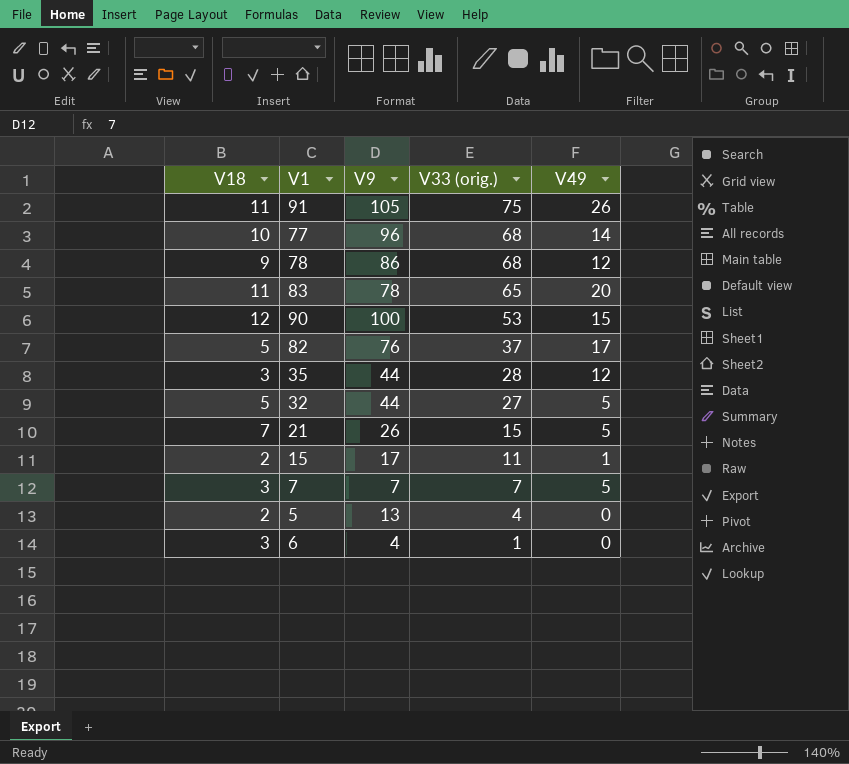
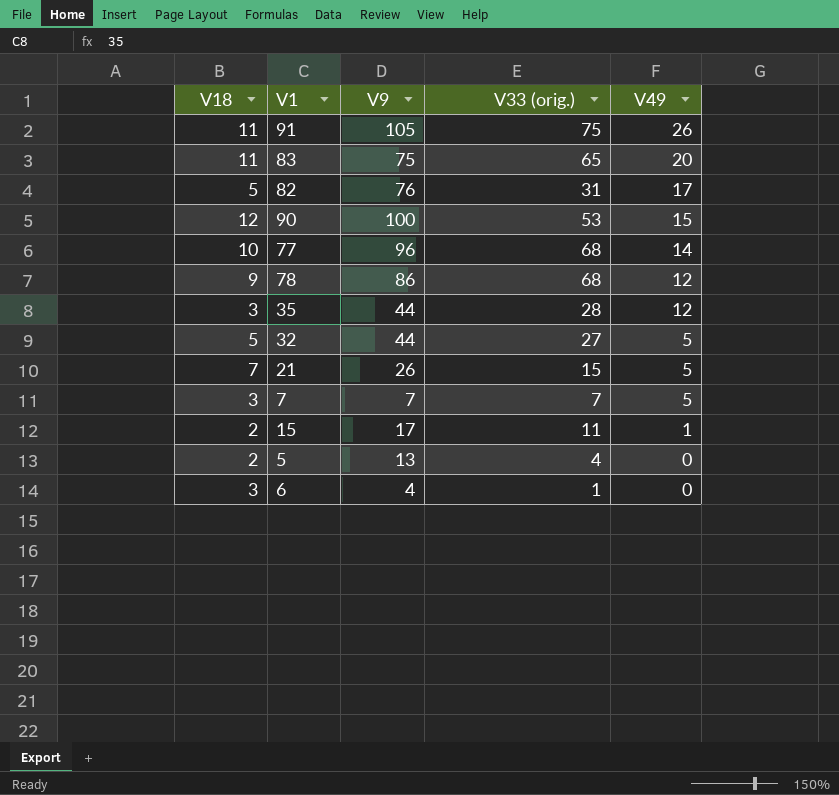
row order: V33 (orig.) descending -> V49 descending
83 | V9: 78 -> 75
82 | V33 (orig.): 37 -> 31

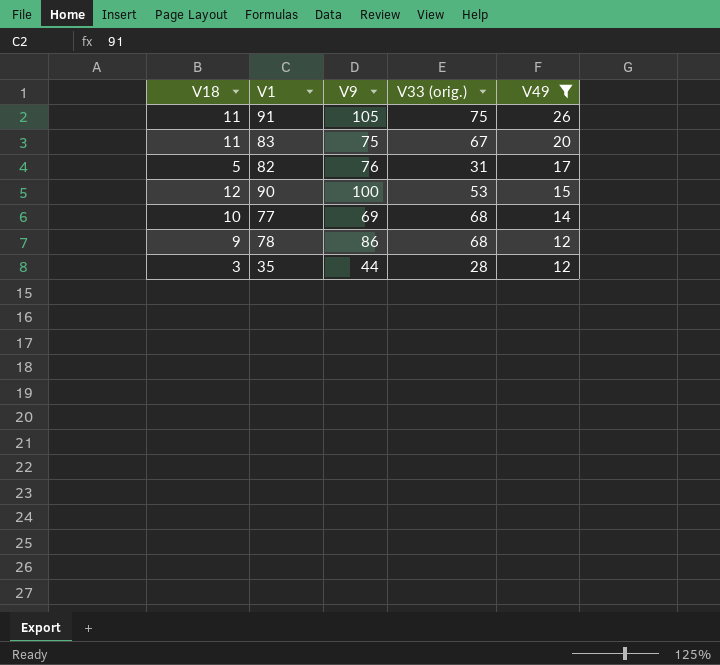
filter: none -> V49 >= 12
83 | V33 (orig.): 65 -> 67
77 | V9: 96 -> 69

